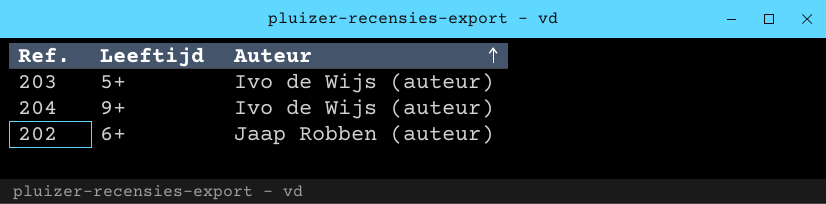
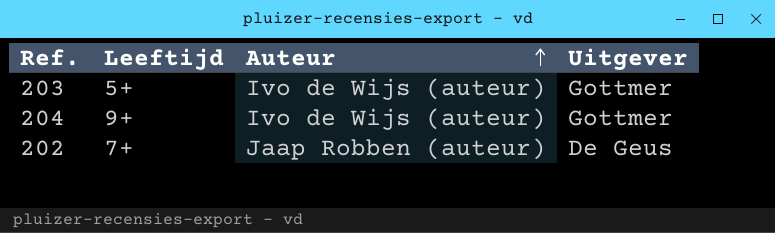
column Uitgever | position: none -> 4
202 | Leeftijd: 6+ -> 7+

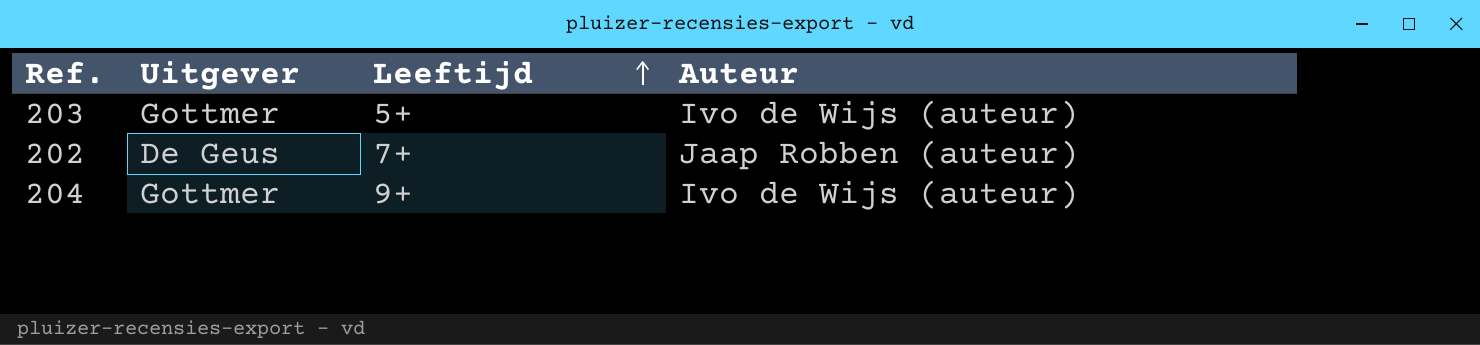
row order: Auteur ascending -> Leeftijd ascending
column Uitgever | position: 4 -> 2

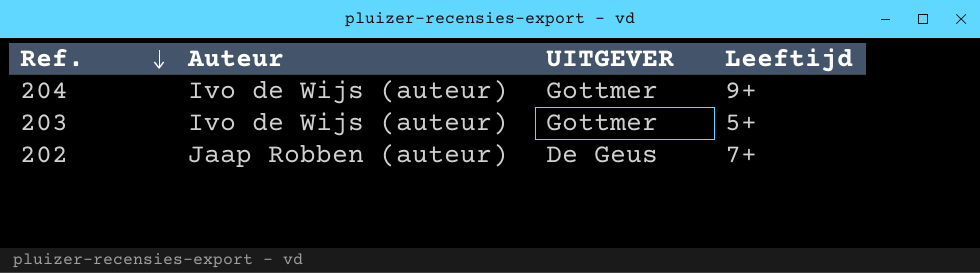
row order: Leeftijd ascending -> Ref. descending
column Auteur | position: 4 -> 2
column name: Uitgever -> UITGEVER

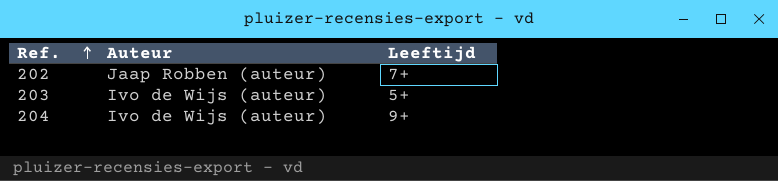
row order: Ref. descending -> Ref. ascending
column UITGEVER | position: 3 -> none

